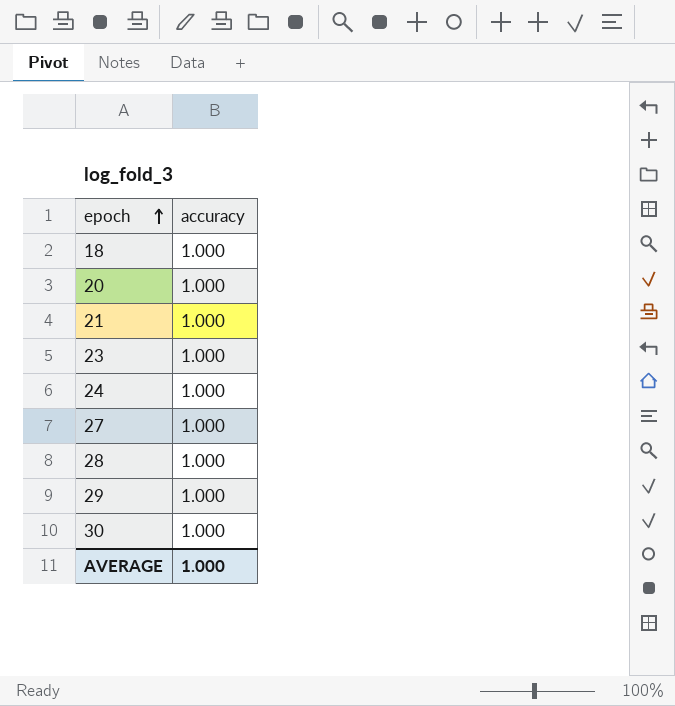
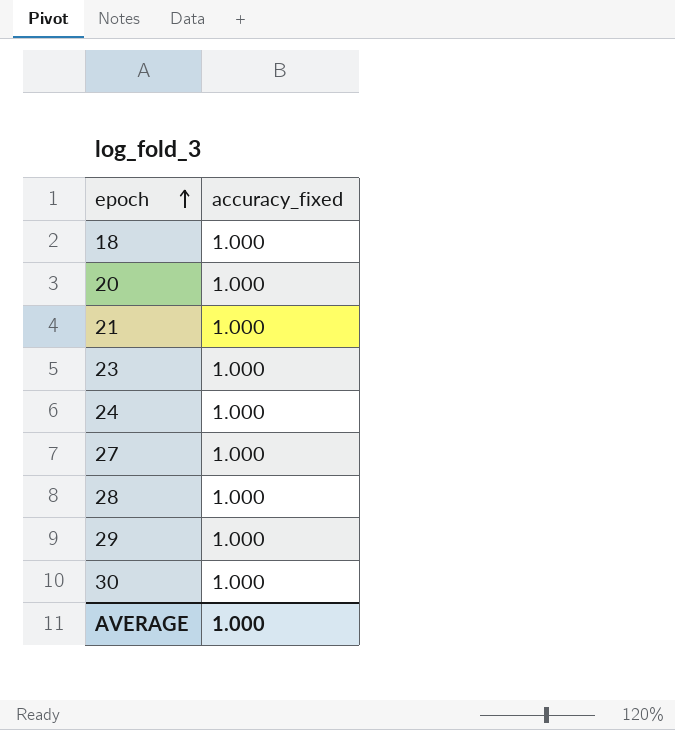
column name: accuracy -> accuracy_fixed

